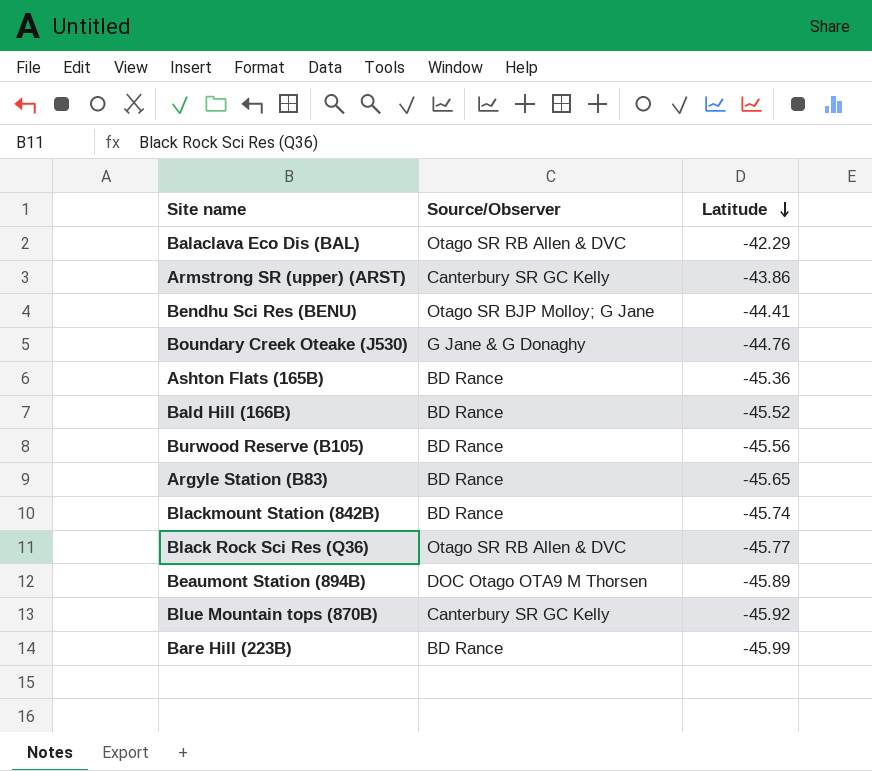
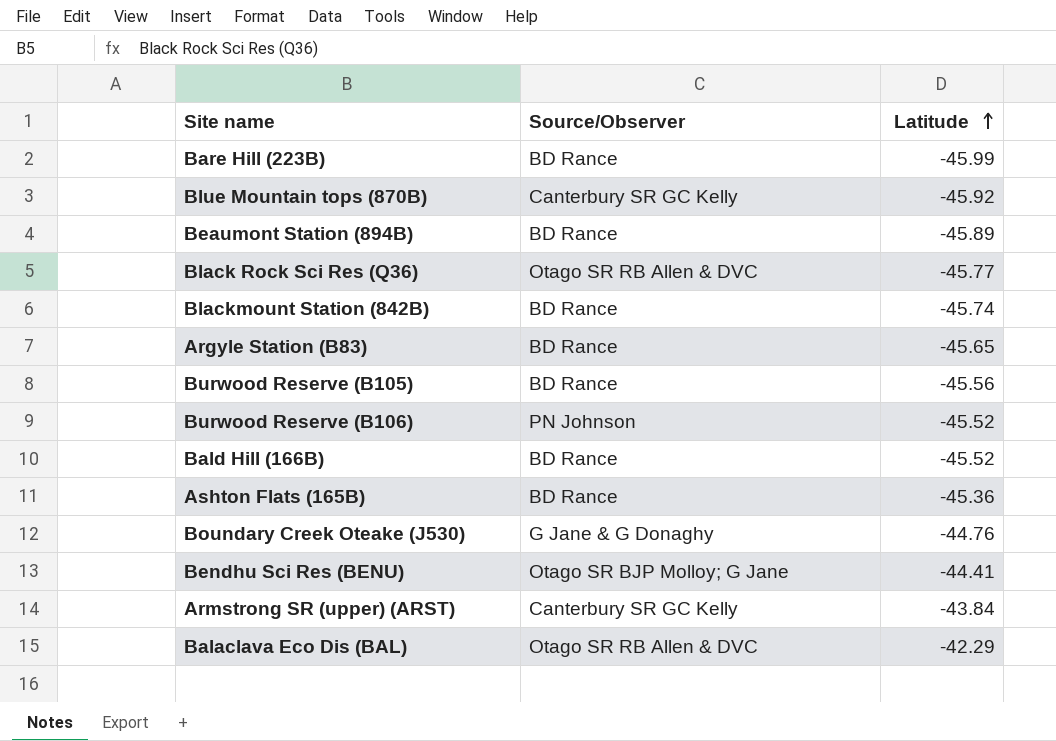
row order: Latitude descending -> Latitude ascending
Beaumont Station (894B) | Source/Observer: DOC Otago OTA9 M Thorsen -> BD Rance
row Burwood Reserve (B106): none -> PN Johnson | -45.52
Armstrong SR (upper) (ARST) | Latitude: -43.86 -> -43.84

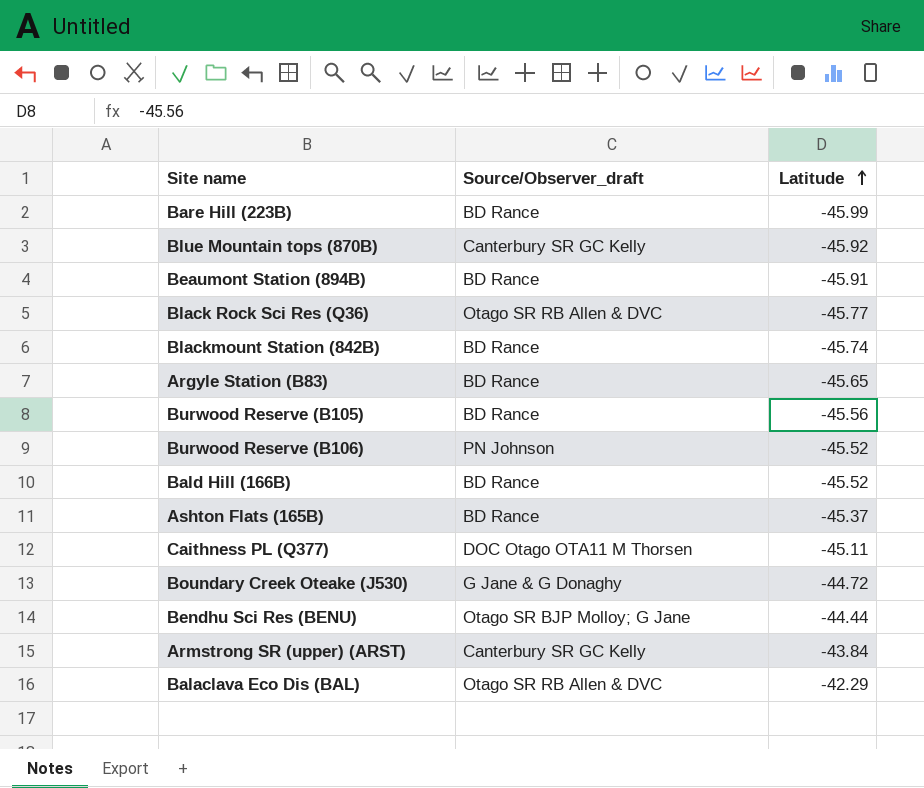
column name: Source/Observer -> Source/Observer_draft
Beaumont Station (894B) | Latitude: -45.89 -> -45.91
Ashton Flats (165B) | Latitude: -45.36 -> -45.37
row Caithness PL (Q377): none -> DOC Otago OTA11 M Thorsen | -45.11
Boundary Creek Oteake (J530) | Latitude: -44.76 -> -44.72
Bendhu Sci Res (BENU) | Latitude: -44.41 -> -44.44

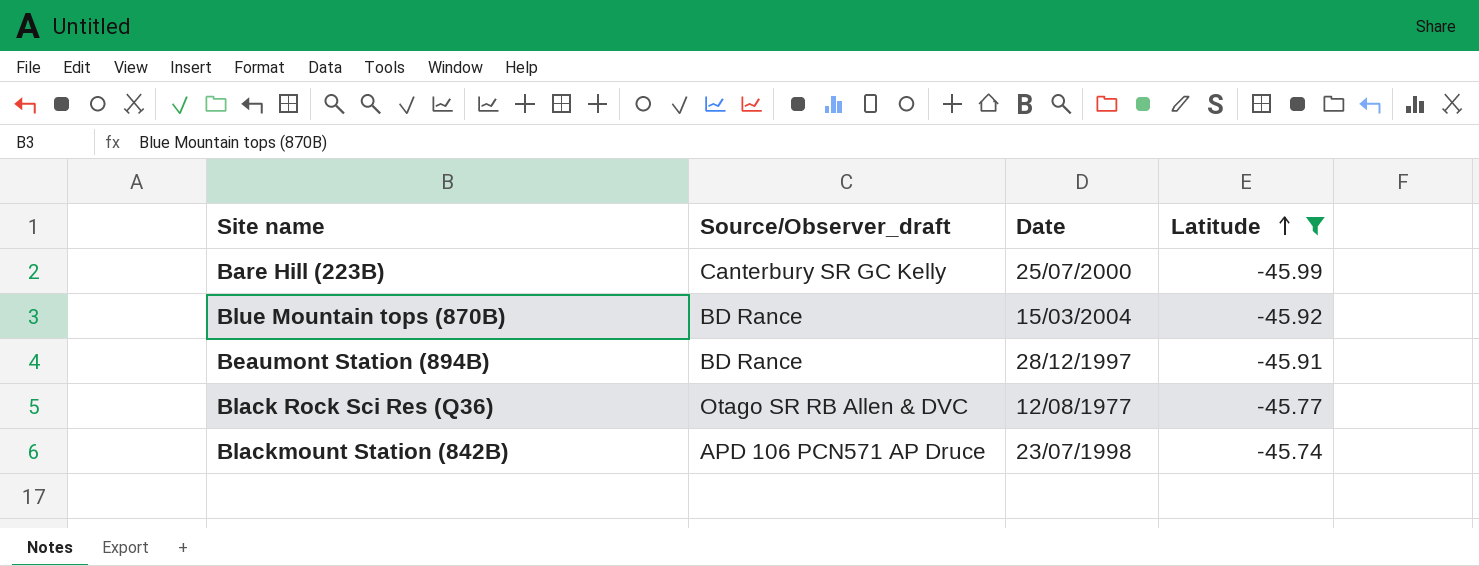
filter: none -> Latitude <= -45.74
column Date | position: none -> 3
Bare Hill (223B) | Source/Observer_draft: BD Rance -> Canterbury SR GC Kelly
Blue Mountain tops (870B) | Source/Observer_draft: Canterbury SR GC Kelly -> BD Rance
Blackmount Station (842B) | Source/Observer_draft: BD Rance -> APD 106 PCN571 AP Druce

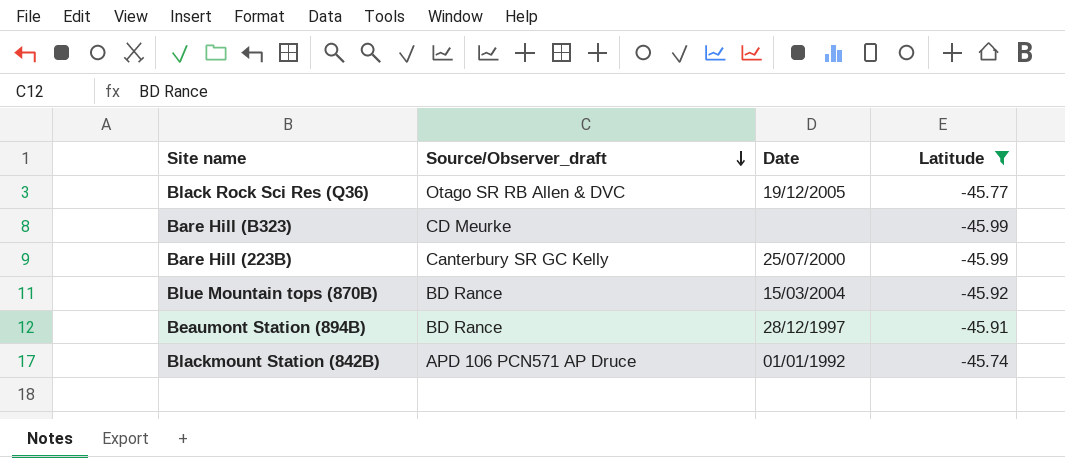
row order: Latitude ascending -> Source/Observer_draft descending
Black Rock Sci Res (Q36) | Date: 12/08/1977 -> 19/12/2005
row Bare Hill (B323): none -> CD Meurke | none | -45.99
Blackmount Station (842B) | Date: 23/07/1998 -> 01/01/1992

